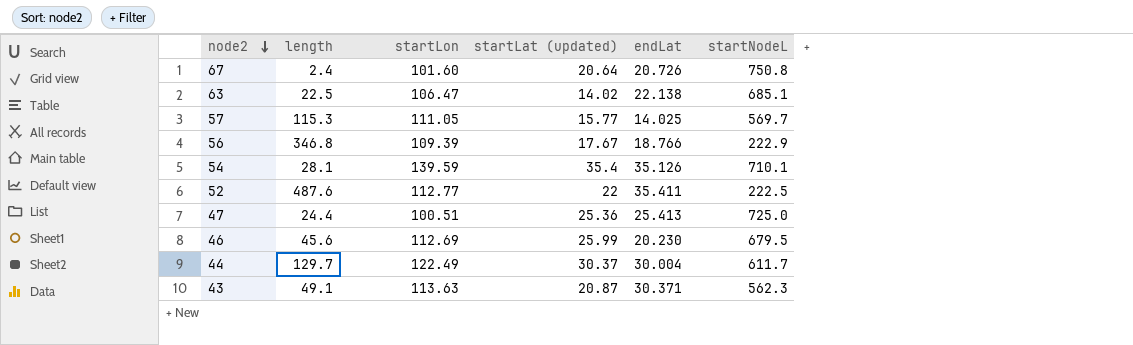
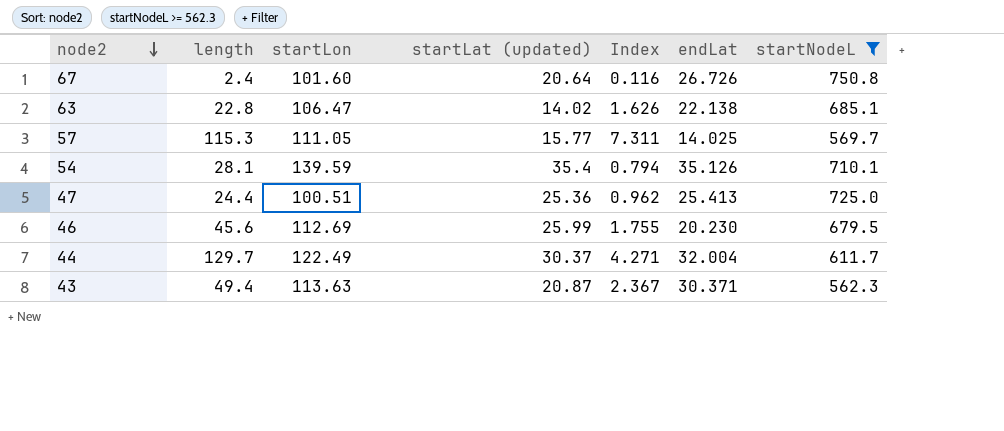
filter: none -> startNodeL >= 562.3
column Index | formula: none -> [length] / [startLat (updated)]
67 | endLat: 20.726 -> 26.726
63 | length: 22.5 -> 22.8
44 | endLat: 30.004 -> 32.004
43 | length: 49.1 -> 49.4

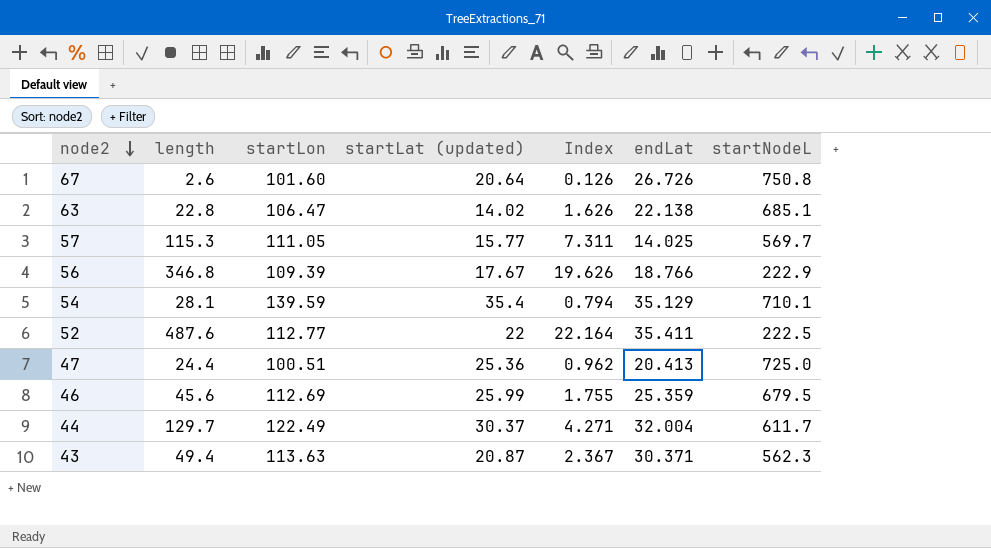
filter: startNodeL >= 562.3 -> none
67 | length: 2.4 -> 2.6
67 | Index: 0.116 -> 0.126
54 | endLat: 35.126 -> 35.129
47 | endLat: 25.413 -> 20.413
46 | endLat: 20.230 -> 25.359

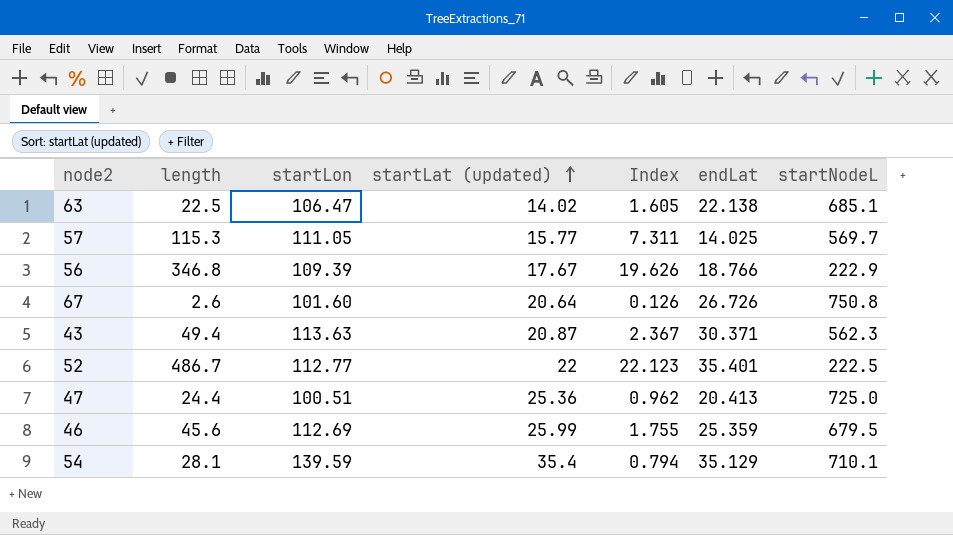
row order: node2 descending -> startLat (updated) ascending
row 44: 129.7 | 122.49 | 30.37 | 4.271 | 32.004 | 611.7 -> none
63 | length: 22.8 -> 22.5
63 | Index: 1.626 -> 1.605
52 | length: 487.6 -> 486.7
52 | Index: 22.164 -> 22.123
52 | endLat: 35.411 -> 35.401

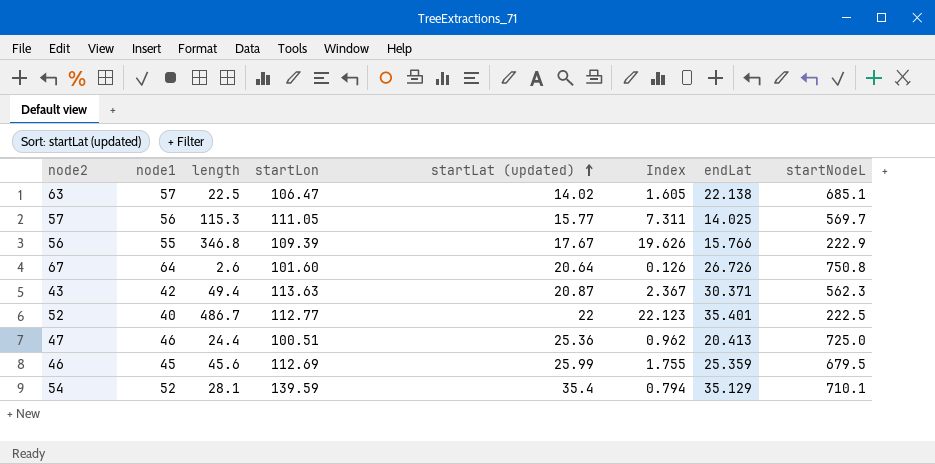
column node1 | position: none -> 2
56 | endLat: 18.766 -> 15.766

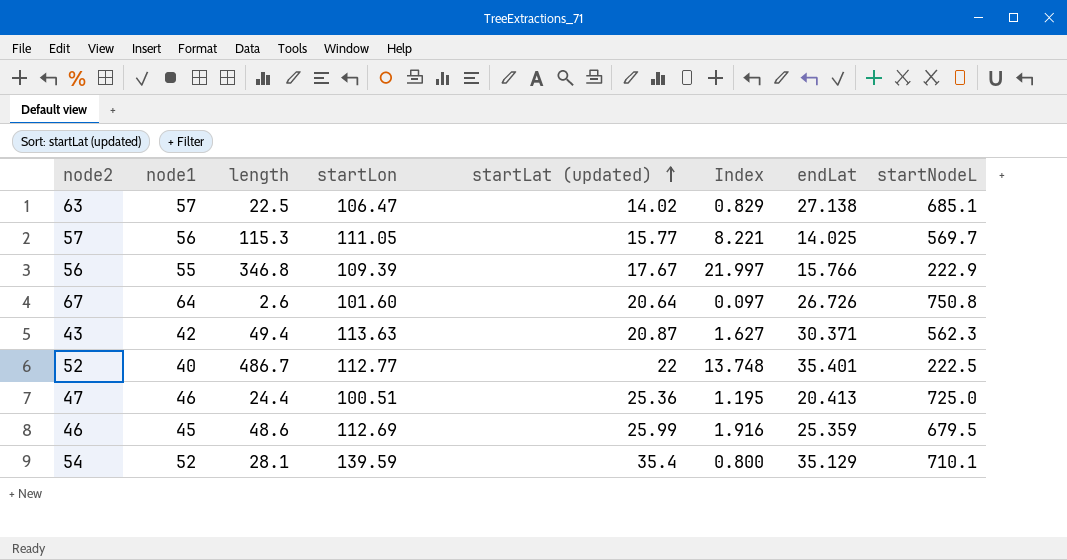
column Index | formula: [length] / [startLat (updated)] -> [length] / [endLat]
63 | endLat: 22.138 -> 27.138
46 | length: 45.6 -> 48.6

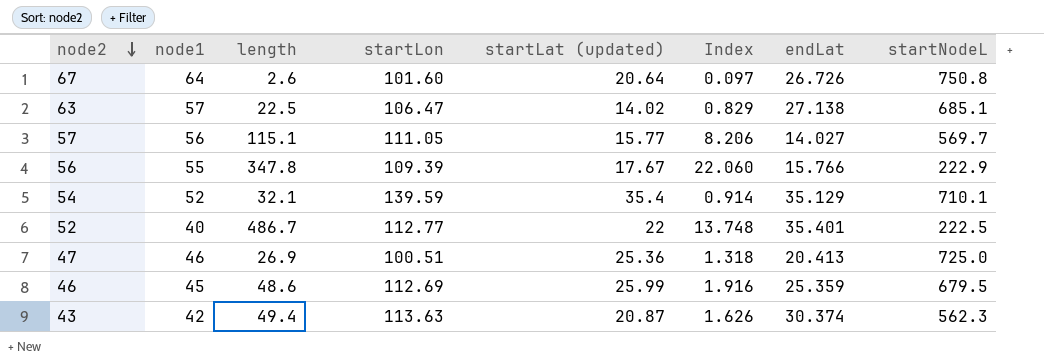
row order: startLat (updated) ascending -> node2 descending
57 | length: 115.3 -> 115.1
57 | Index: 8.221 -> 8.206
57 | endLat: 14.025 -> 14.027
56 | length: 346.8 -> 347.8
56 | Index: 21.997 -> 22.060
54 | length: 28.1 -> 32.1
54 | Index: 0.800 -> 0.914
47 | length: 24.4 -> 26.9
47 | Index: 1.195 -> 1.318
43 | Index: 1.627 -> 1.626
43 | endLat: 30.371 -> 30.374

